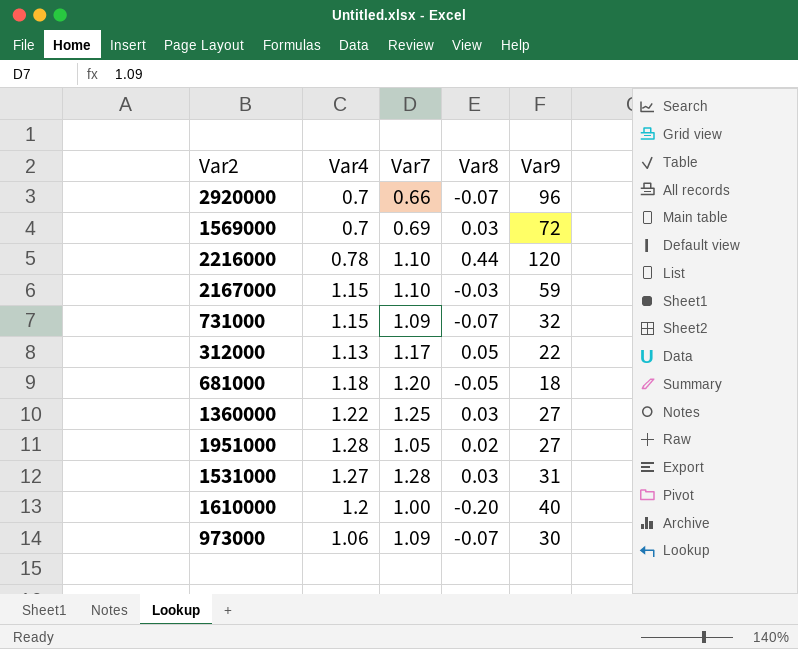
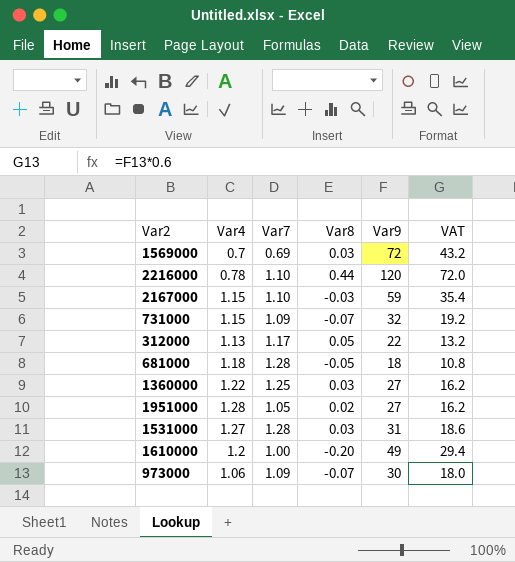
column VAT | formula: none -> [Var9] * 0.6
row 2920000: 0.7 | 0.66 | -0.07 | 96 -> none
681000 | Var7: 1.20 -> 1.28
1610000 | Var9: 40 -> 49

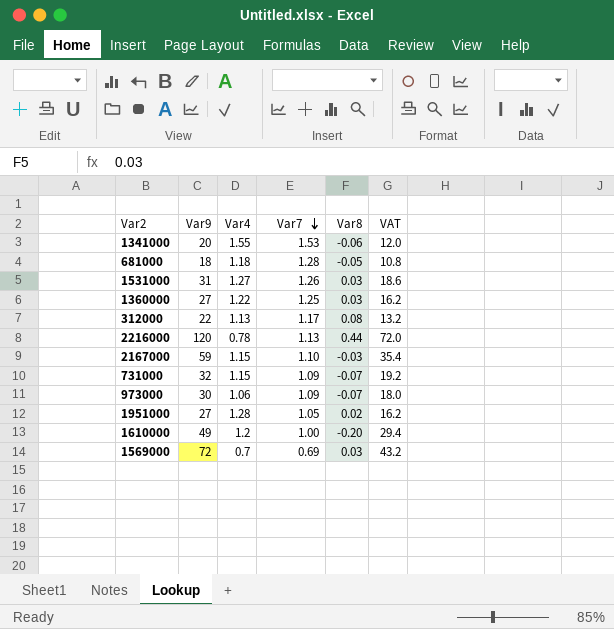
row order: none -> Var7 descending
column Var9 | position: 5 -> 2
row 1341000: none -> 20 | 1.55 | 1.53 | -0.06 | 12.0
1531000 | Var7: 1.28 -> 1.26
312000 | Var8: 0.05 -> 0.08
2216000 | Var7: 1.10 -> 1.13

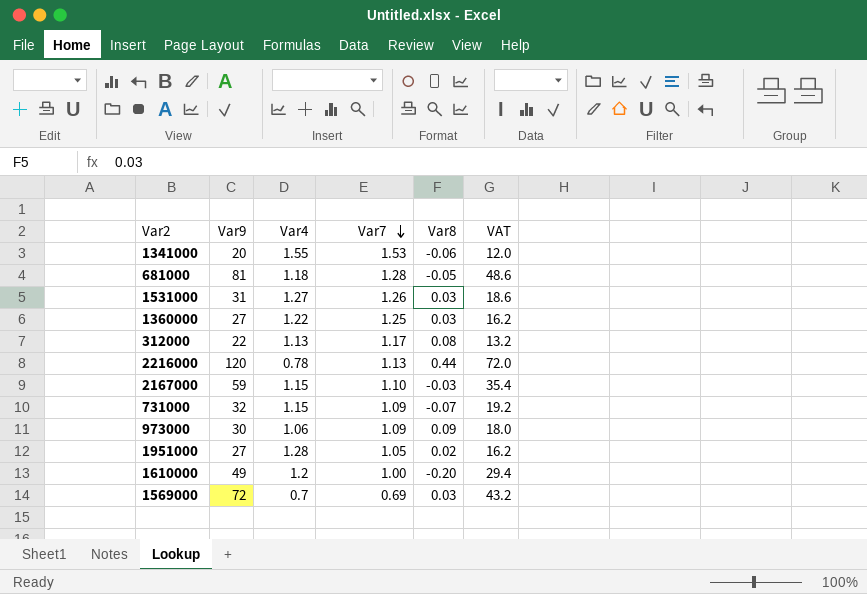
681000 | Var9: 18 -> 81
681000 | VAT: 10.8 -> 48.6
973000 | Var8: -0.07 -> 0.09

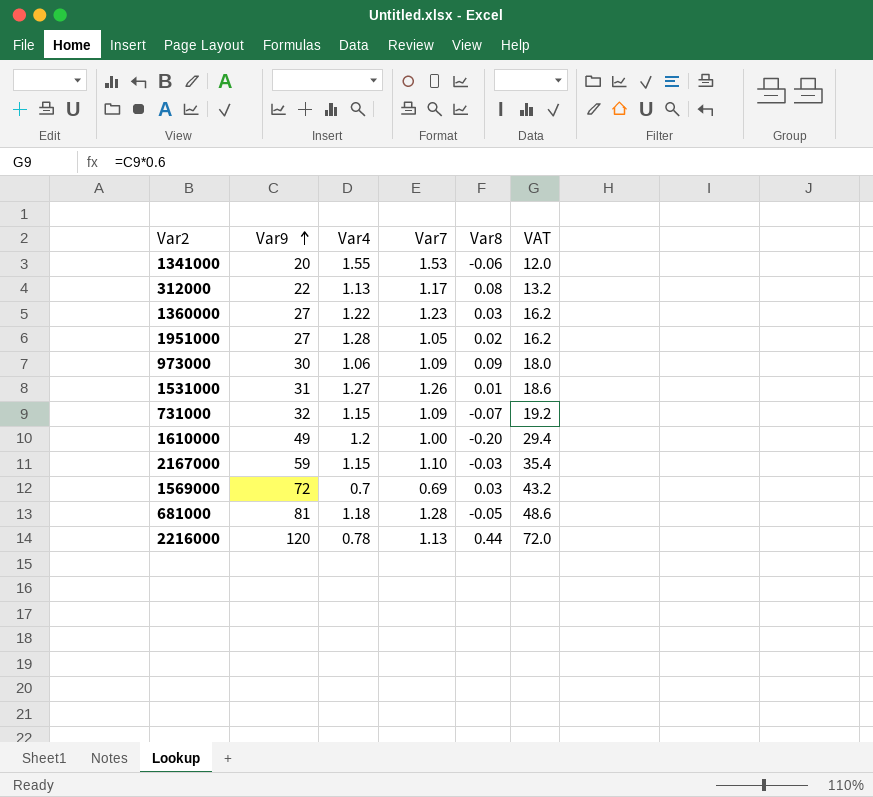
row order: Var7 descending -> Var9 ascending
1360000 | Var7: 1.25 -> 1.23
1531000 | Var8: 0.03 -> 0.01

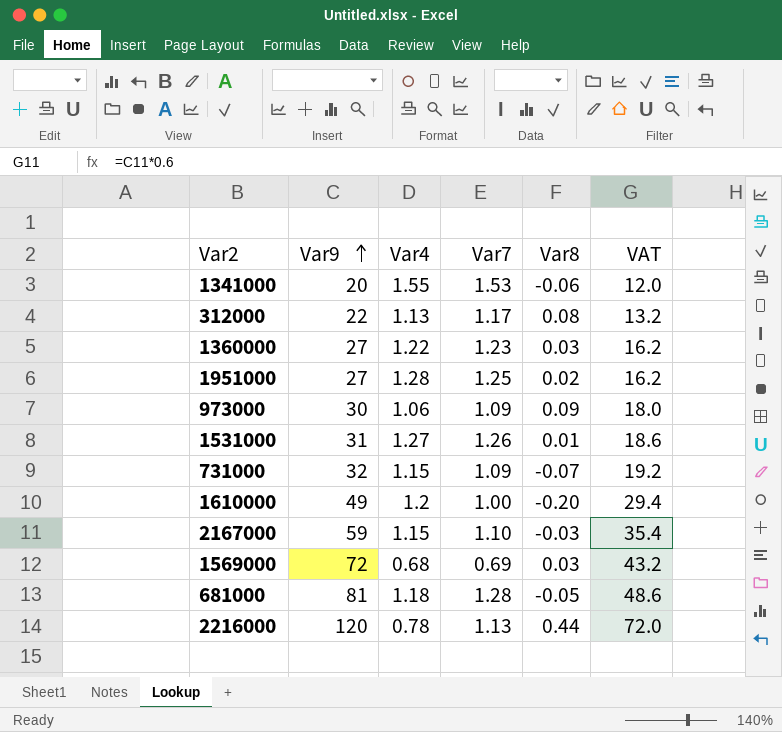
1951000 | Var7: 1.05 -> 1.25
1569000 | Var4: 0.7 -> 0.68

